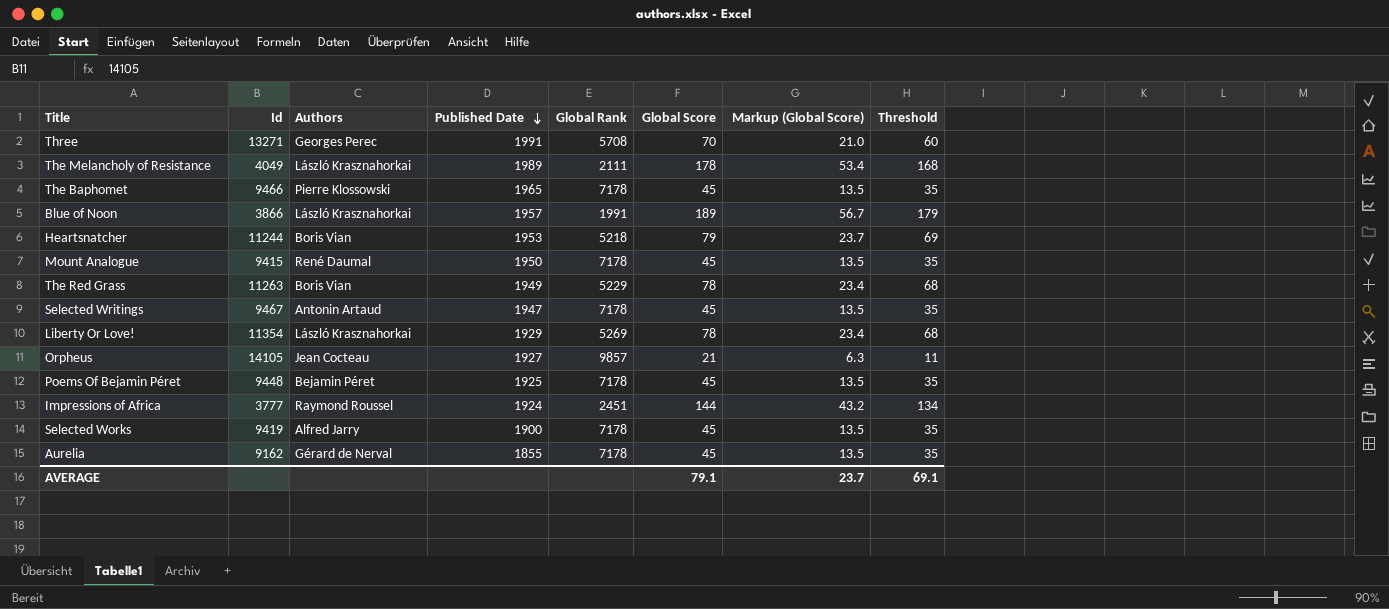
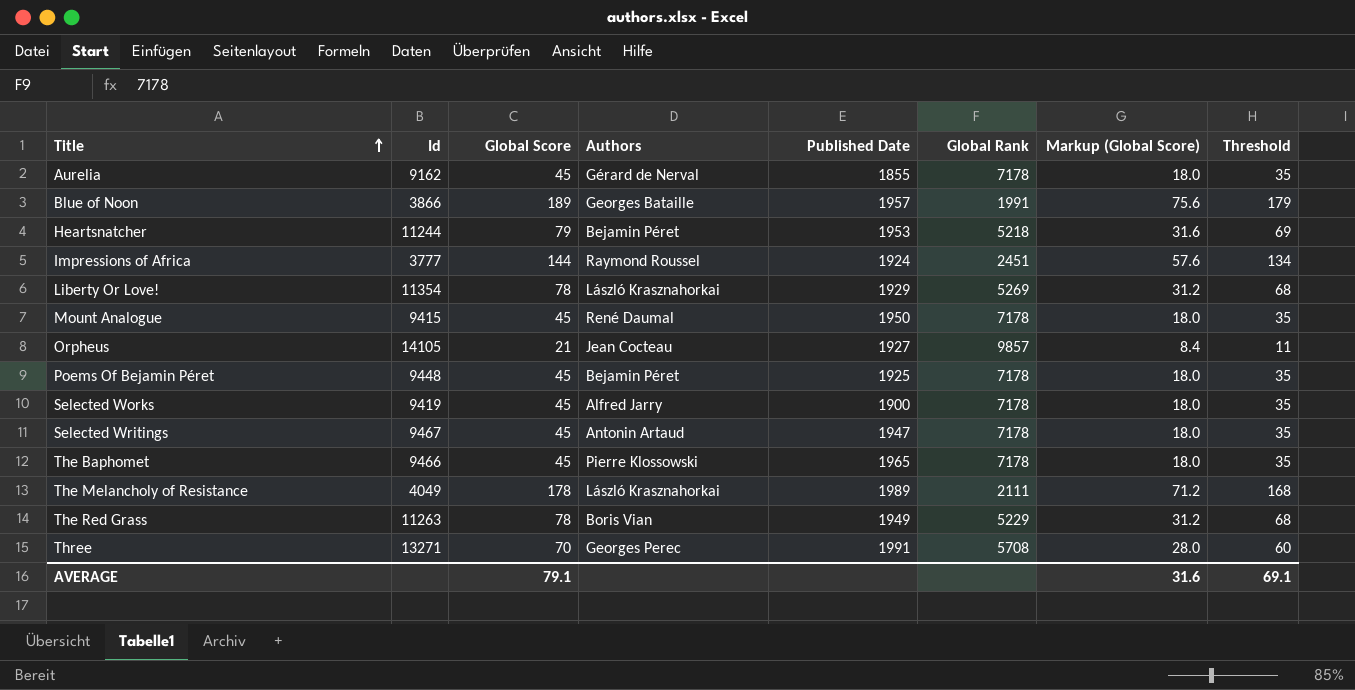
row order: Published Date descending -> Title ascending
column Global Score | position: 6 -> 3
column Markup (Global Score) | formula: [Global Score] * 0.3 -> [Global Score] * 0.4
Blue of Noon | Authors: László Krasznahorkai -> Georges Bataille
Heartsnatcher | Authors: Boris Vian -> Bejamin Péret
AVERAGE | Markup (Global Score): 23.7 -> 31.6

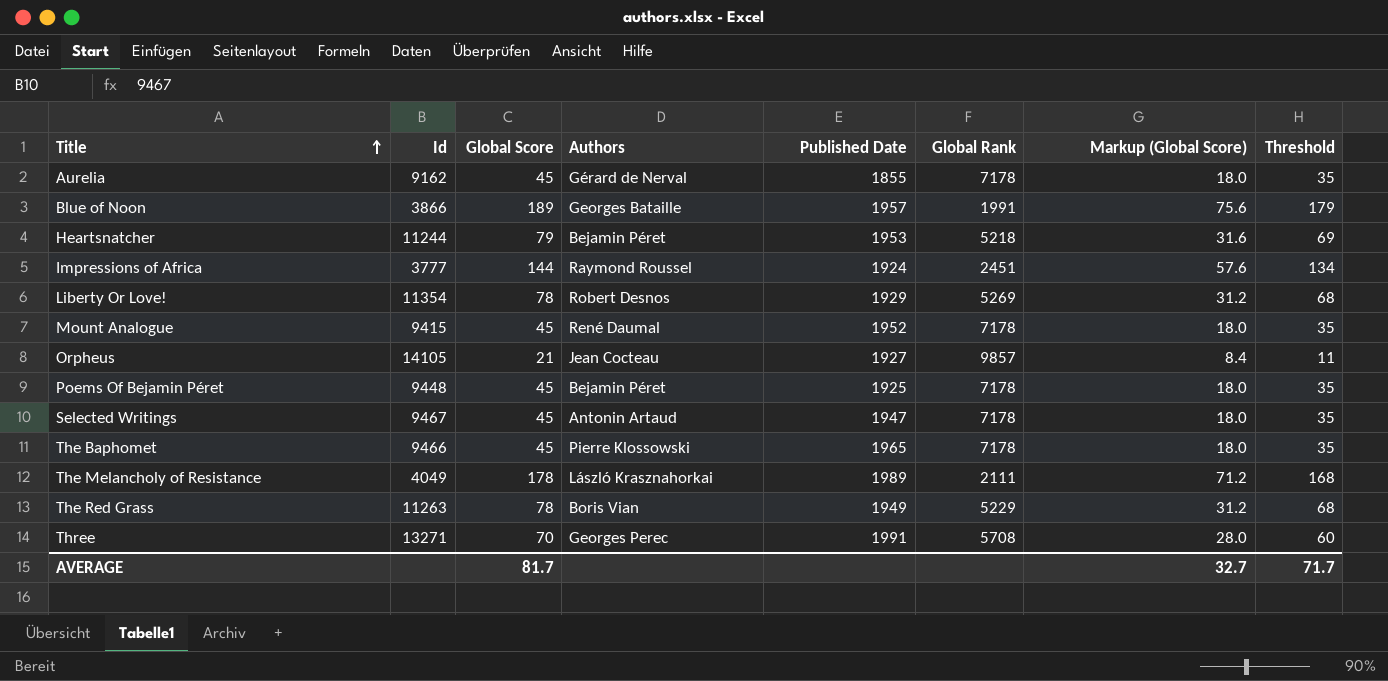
row Selected Works: 9419 | 45 | Alfred Jarry | 1900 | 7178 | 18.0 | 35 -> none
Liberty Or Love! | Authors: László Krasznahorkai -> Robert Desnos
Mount Analogue | Published Date: 1950 -> 1952
AVERAGE | Global Score: 79.1 -> 81.7
AVERAGE | Markup (Global Score): 31.6 -> 32.7
AVERAGE | Threshold: 69.1 -> 71.7

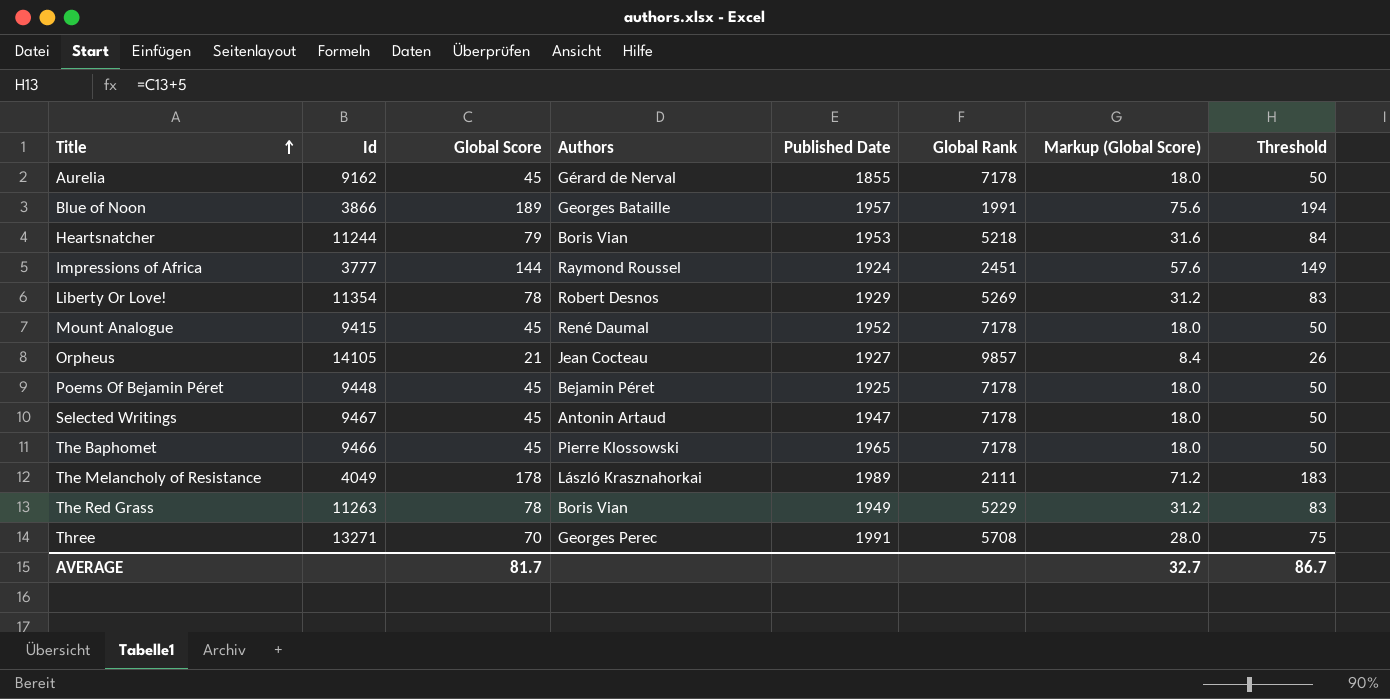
column Threshold | formula: [Global Score] - 10 -> [Global Score] + 5
Heartsnatcher | Authors: Bejamin Péret -> Boris Vian
AVERAGE | Threshold: 71.7 -> 86.7

